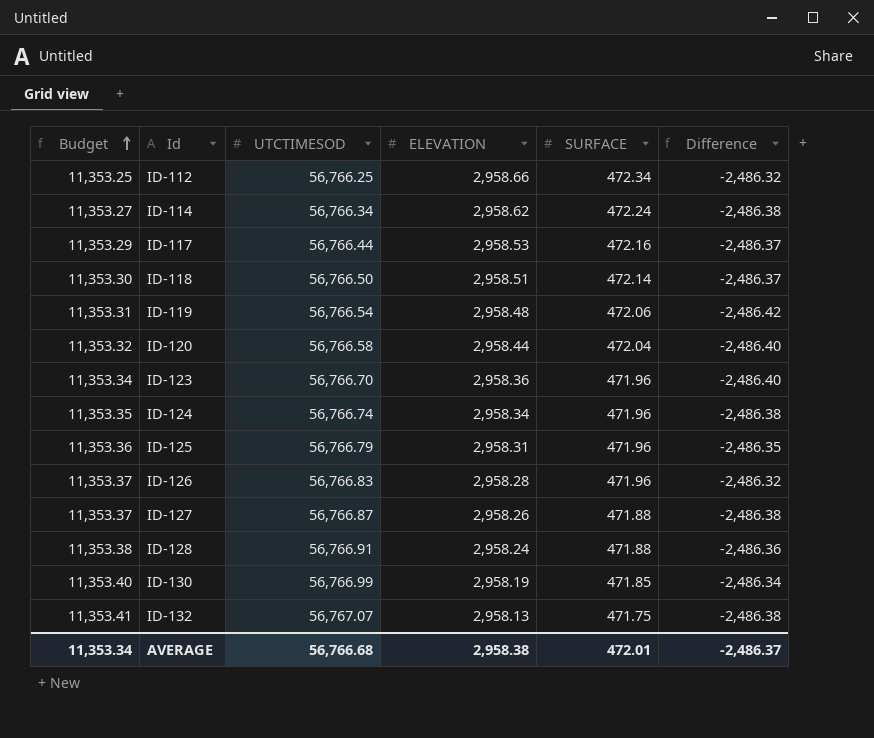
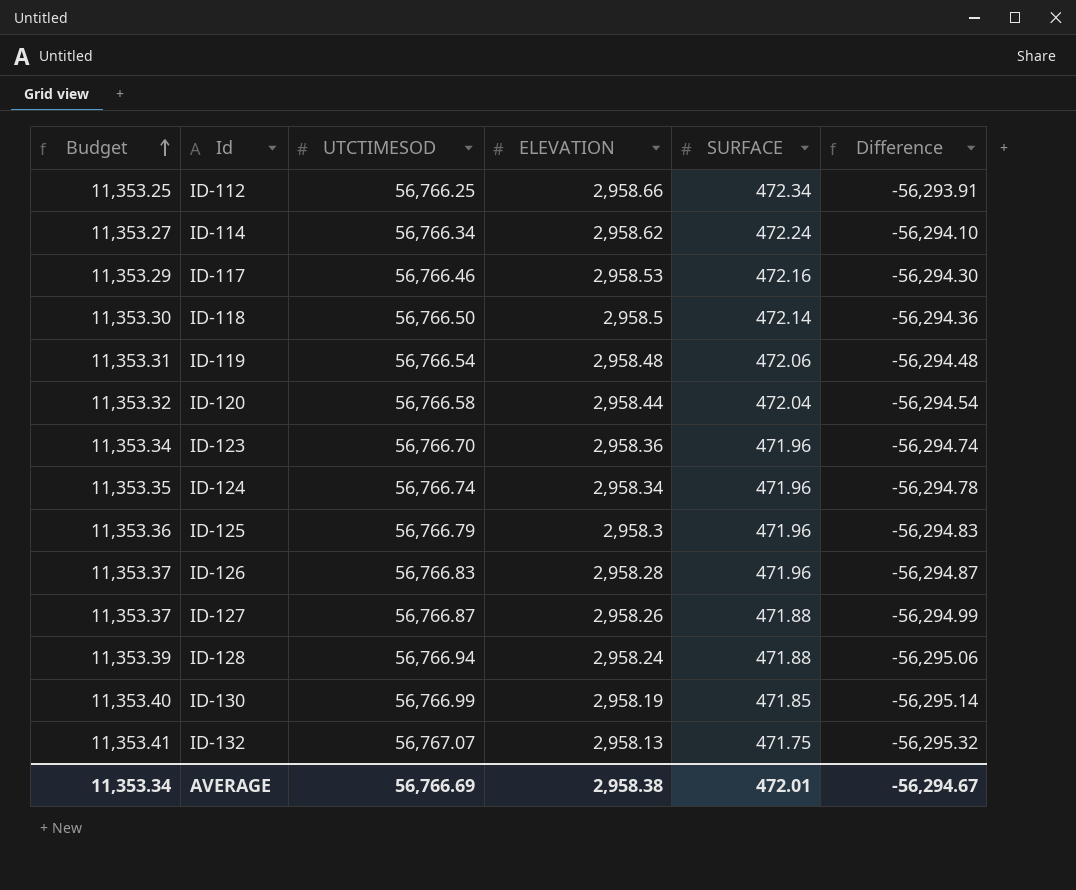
column Difference | formula: [SURFACE] - [ELEVATION] -> [SURFACE] - [UTCTIMESOD]
ID-117 | UTCTIMESOD: 56,766.44 -> 56,766.46
ID-118 | ELEVATION: 2,958.51 -> 2,958.5
ID-125 | ELEVATION: 2,958.31 -> 2,958.3
ID-128 | Budget: 11,353.38 -> 11,353.39
ID-128 | UTCTIMESOD: 56,766.91 -> 56,766.94
AVERAGE | UTCTIMESOD: 56,766.68 -> 56,766.69
AVERAGE | Difference: -2,486.37 -> -56,294.67

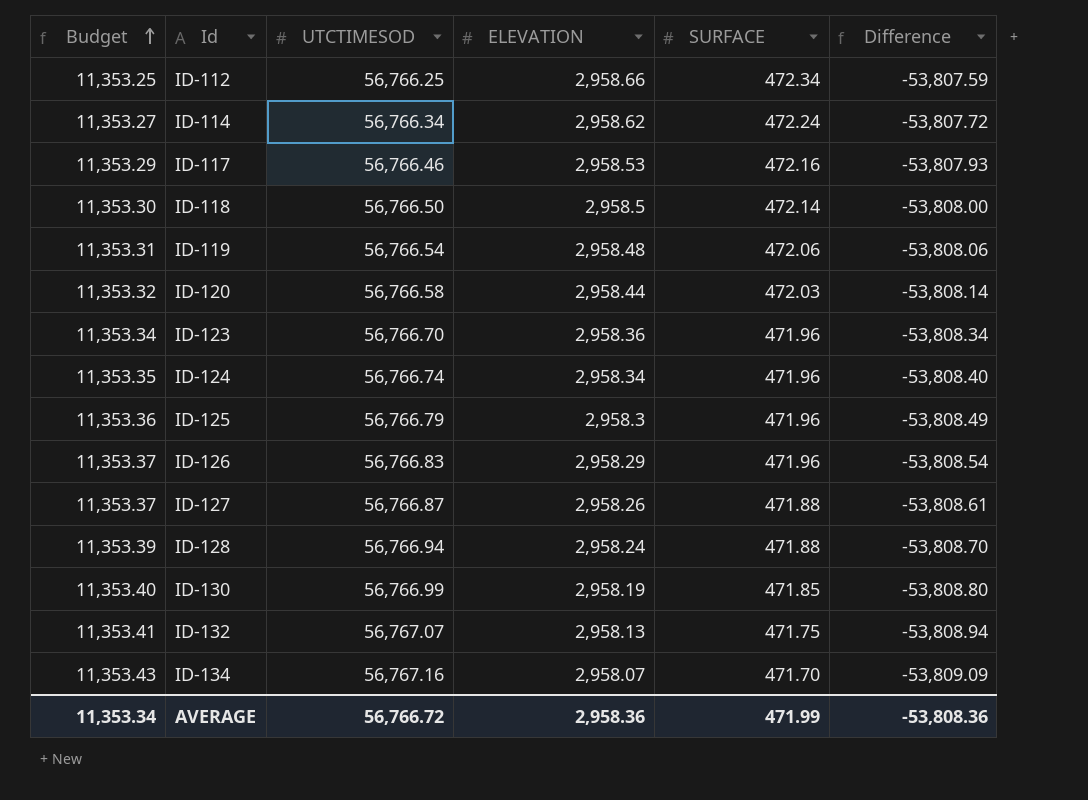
column Difference | formula: [SURFACE] - [UTCTIMESOD] -> [ELEVATION] - [UTCTIMESOD]
ID-120 | SURFACE: 472.04 -> 472.03
ID-126 | ELEVATION: 2,958.28 -> 2,958.29
row ID-134: none -> 11,353.43 | 56,767.16 | 2,958.07 | 471.70 | -53,809.09
AVERAGE | UTCTIMESOD: 56,766.69 -> 56,766.72
AVERAGE | ELEVATION: 2,958.38 -> 2,958.36
AVERAGE | SURFACE: 472.01 -> 471.99
AVERAGE | Difference: -56,294.67 -> -53,808.36

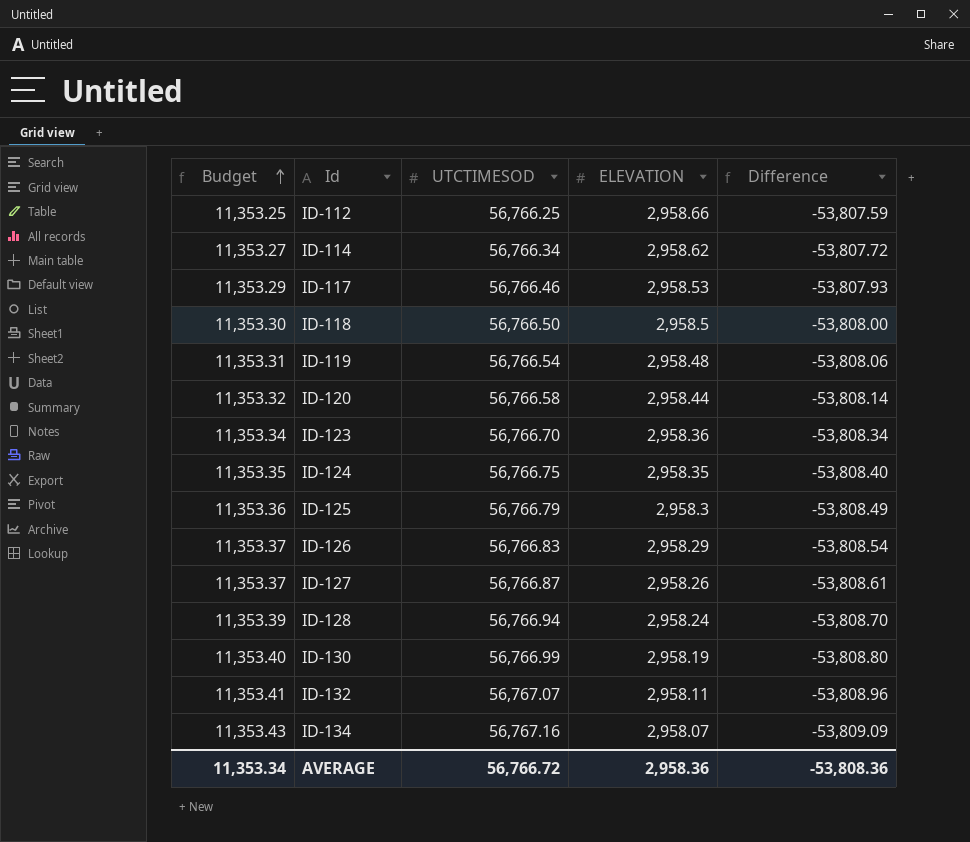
column SURFACE | position: 5 -> none
ID-124 | UTCTIMESOD: 56,766.74 -> 56,766.75
ID-124 | ELEVATION: 2,958.34 -> 2,958.35
ID-132 | ELEVATION: 2,958.13 -> 2,958.11
ID-132 | Difference: -53,808.94 -> -53,808.96

